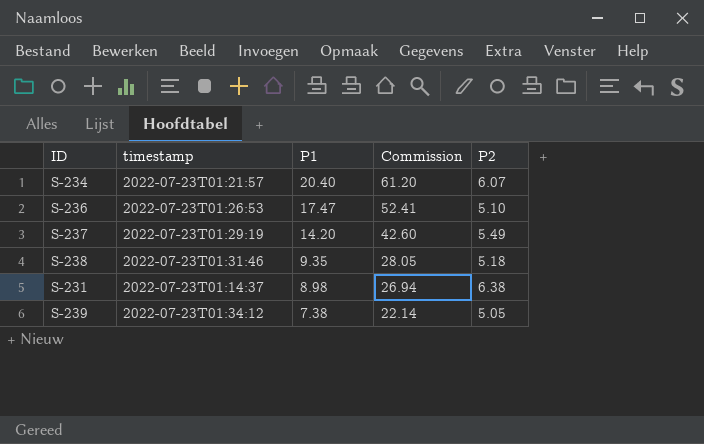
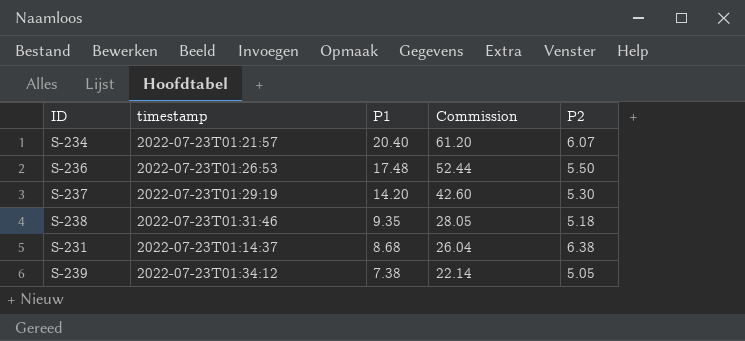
S-236 | P1: 17.47 -> 17.48
S-236 | Commission: 52.41 -> 52.44
S-236 | P2: 5.10 -> 5.50
S-237 | P2: 5.49 -> 5.30
S-231 | P1: 8.98 -> 8.68
S-231 | Commission: 26.94 -> 26.04

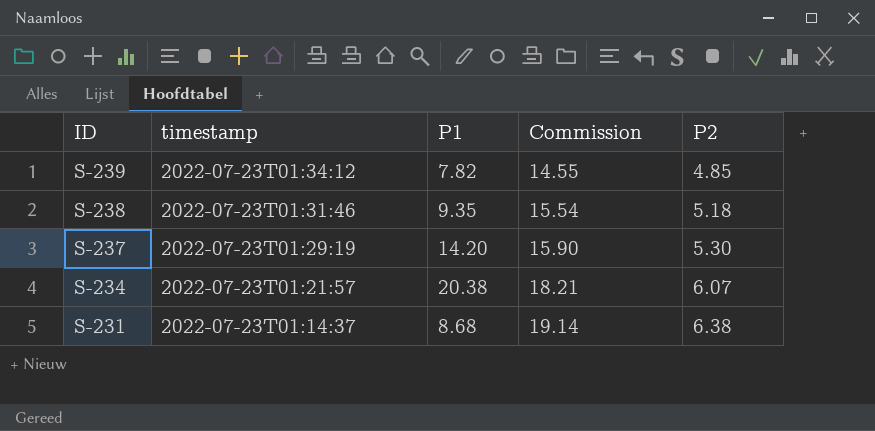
row order: P1 descending -> ID descending
column Commission | formula: [P1] * 3 -> [P2] * 3
row S-236: 2022-07-23T01:26:53 | 17.48 | 52.44 | 5.50 -> none
S-239 | P1: 7.38 -> 7.82
S-239 | P2: 5.05 -> 4.85
S-234 | P1: 20.40 -> 20.38

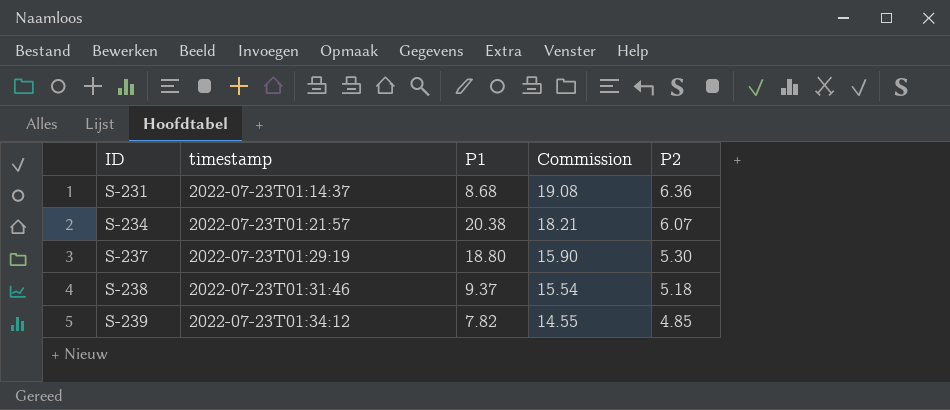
row order: ID descending -> ID ascending
S-231 | Commission: 19.14 -> 19.08
S-231 | P2: 6.38 -> 6.36
S-237 | P1: 14.20 -> 18.80
S-238 | P1: 9.35 -> 9.37

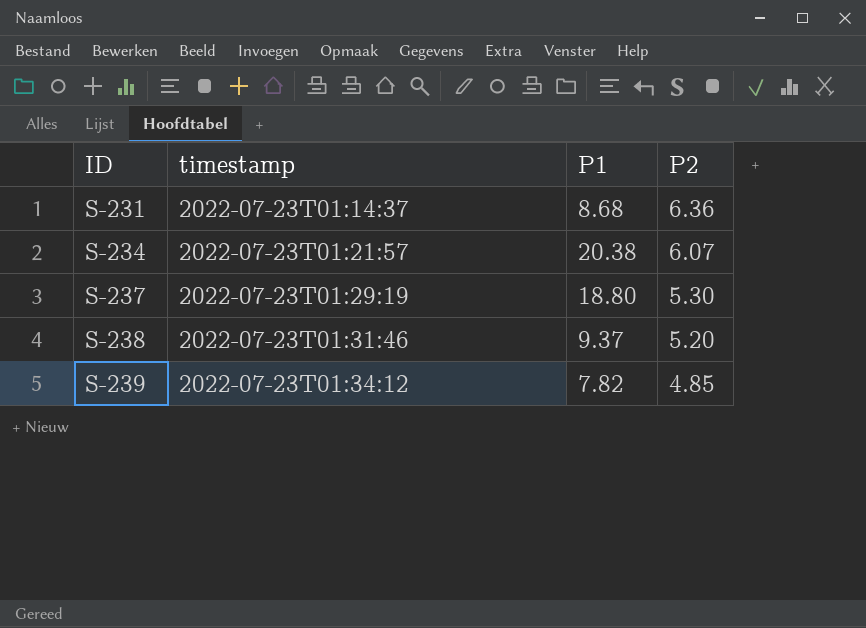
column Commission | formula: [P2] * 3 -> none
S-238 | P2: 5.18 -> 5.20

